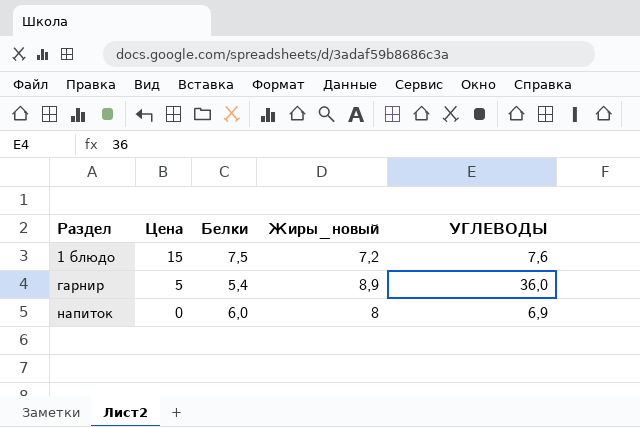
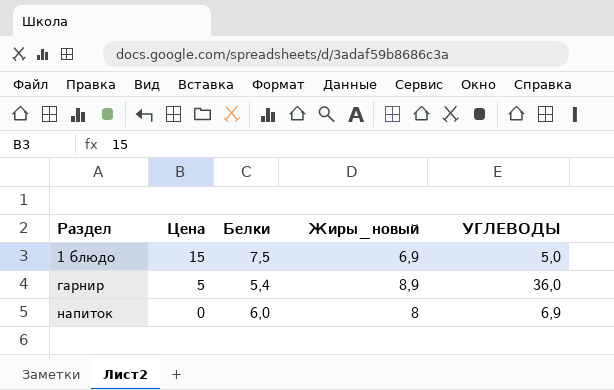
1 блюдо | Жиры_новый: 7,2 -> 6,9
1 блюдо | УГЛЕВОДЫ: 7,6 -> 5,0

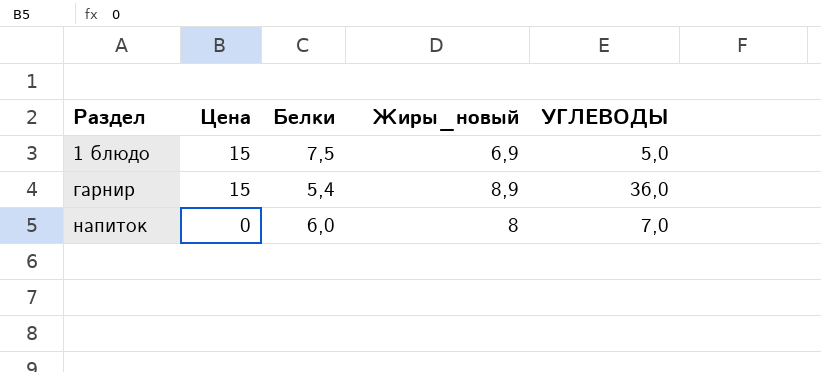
гарнир | Цена: 5 -> 15
напиток | УГЛЕВОДЫ: 6,9 -> 7,0

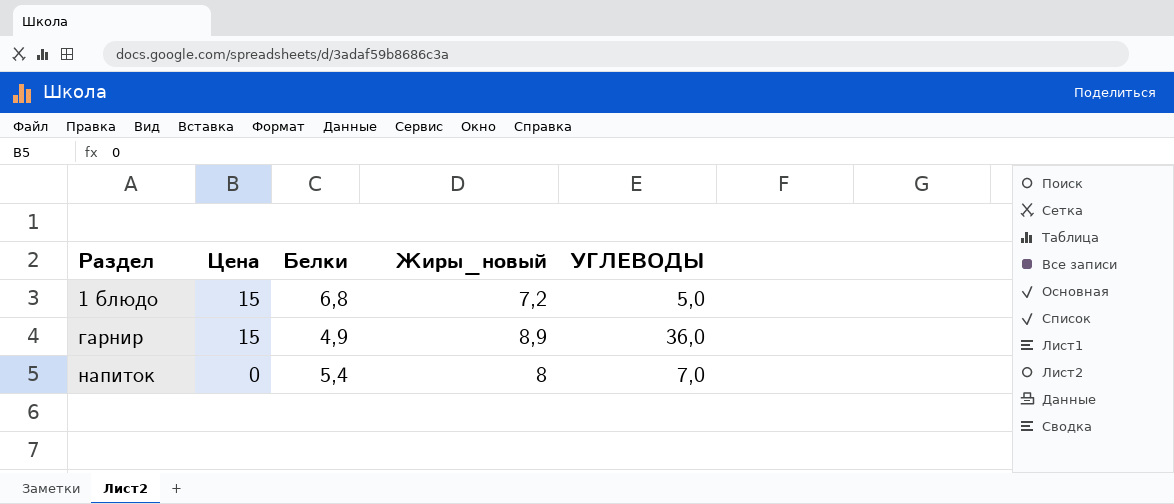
1 блюдо | Белки: 7,5 -> 6,8
1 блюдо | Жиры_новый: 6,9 -> 7,2
гарнир | Белки: 5,4 -> 4,9
напиток | Белки: 6,0 -> 5,4

